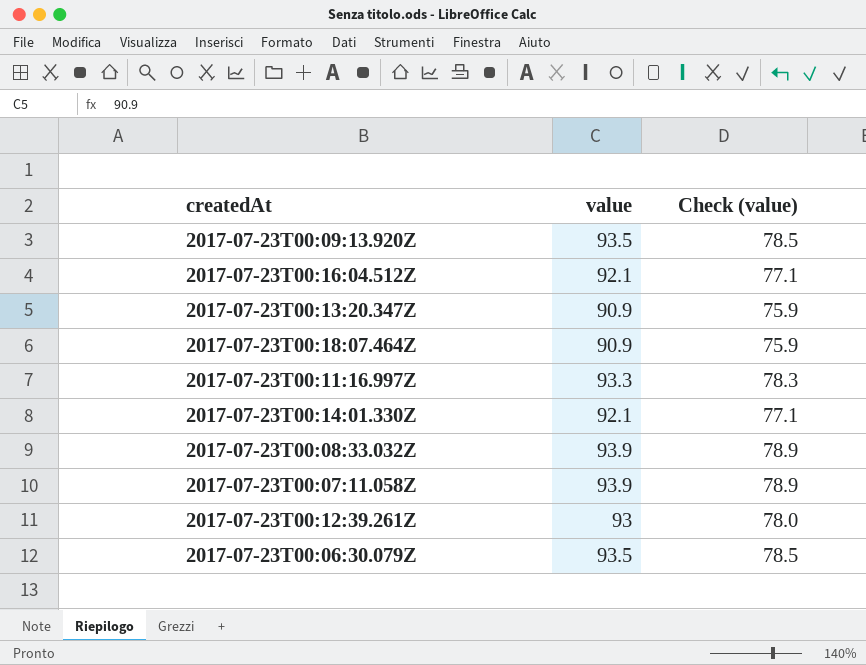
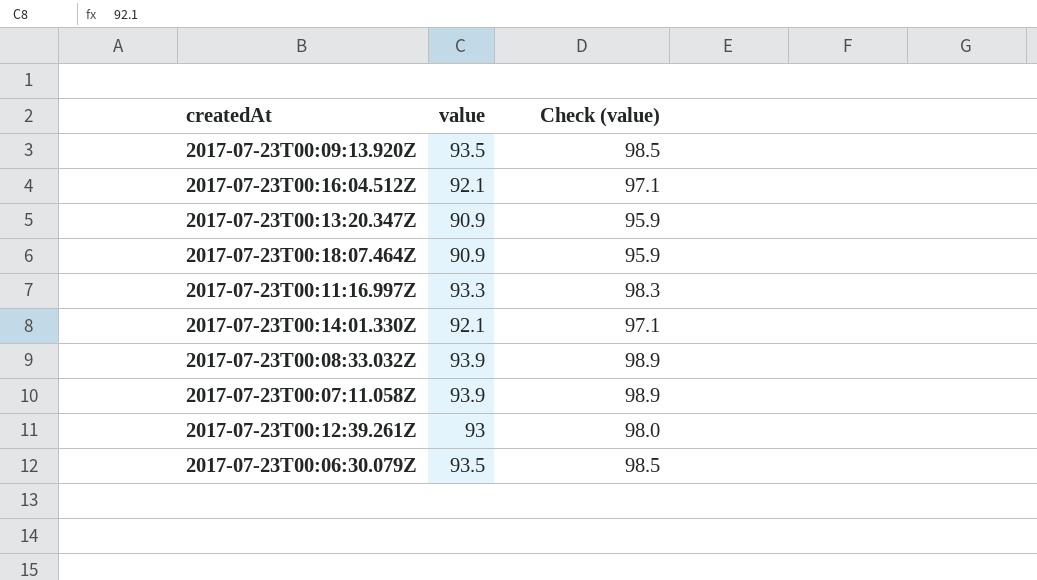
column Check (value) | formula: [value] - 15 -> [value] + 5

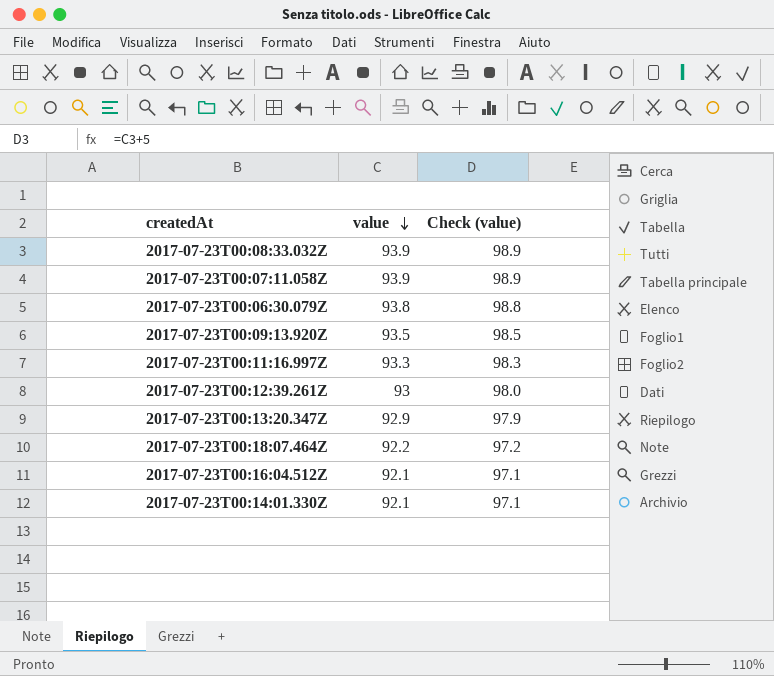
row order: none -> value descending
2017-07-23T00:06:30.079Z | value: 93.5 -> 93.8
2017-07-23T00:06:30.079Z | Check (value): 98.5 -> 98.8
2017-07-23T00:13:20.347Z | value: 90.9 -> 92.9
2017-07-23T00:13:20.347Z | Check (value): 95.9 -> 97.9
2017-07-23T00:18:07.464Z | value: 90.9 -> 92.2
2017-07-23T00:18:07.464Z | Check (value): 95.9 -> 97.2

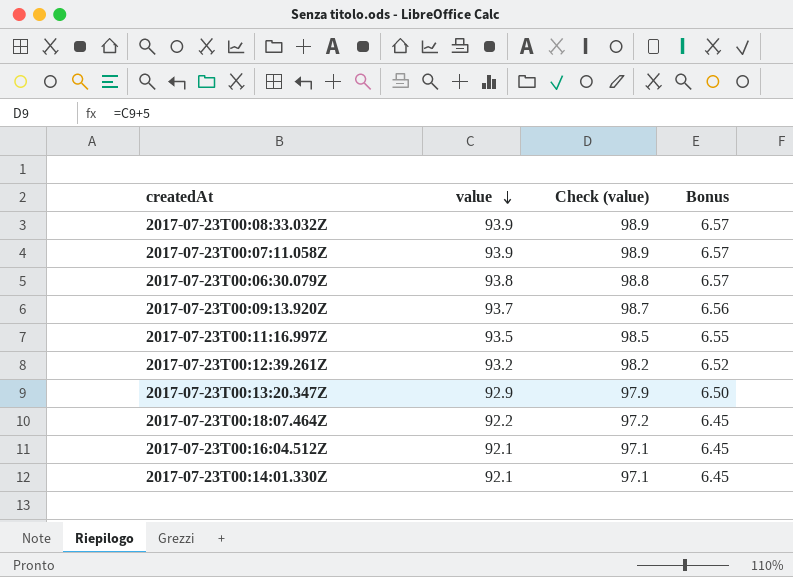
column Bonus | formula: none -> [value] * 0.07
2017-07-23T00:09:13.920Z | value: 93.5 -> 93.7
2017-07-23T00:09:13.920Z | Check (value): 98.5 -> 98.7
2017-07-23T00:11:16.997Z | value: 93.3 -> 93.5
2017-07-23T00:11:16.997Z | Check (value): 98.3 -> 98.5
2017-07-23T00:12:39.261Z | value: 93 -> 93.2
2017-07-23T00:12:39.261Z | Check (value): 98.0 -> 98.2

